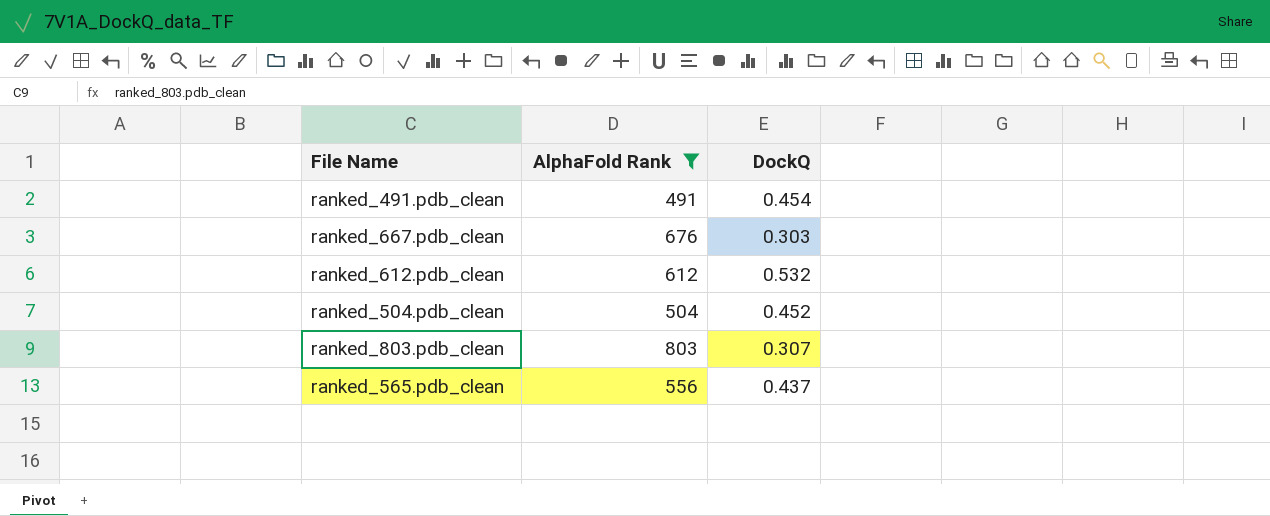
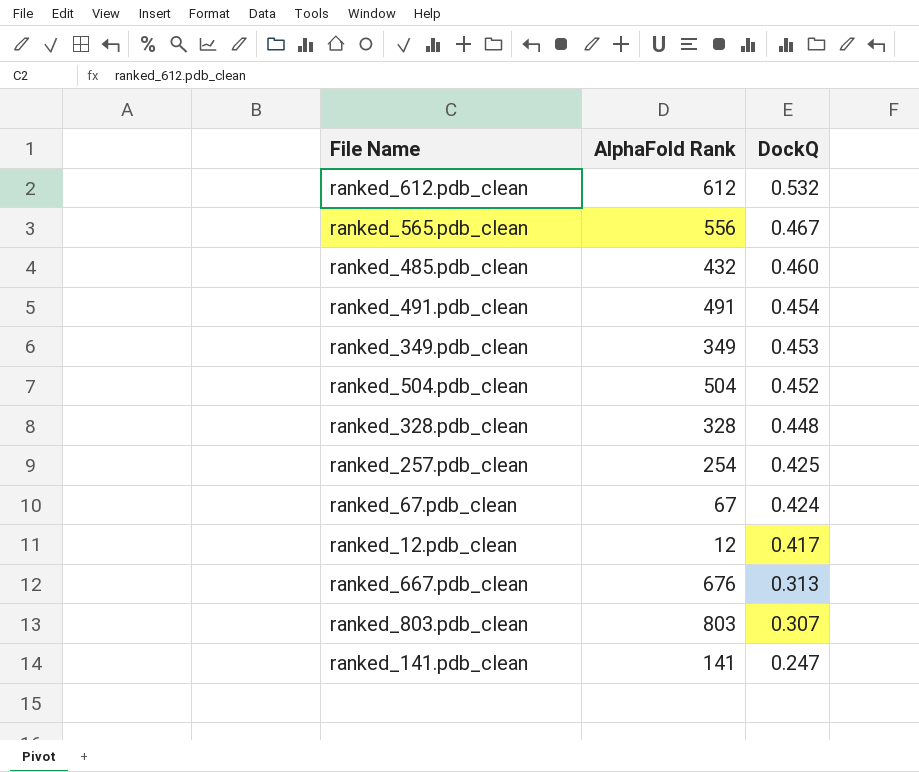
filter: AlphaFold Rank >= 491 -> none
row order: none -> DockQ descending
ranked_565.pdb_clean | DockQ: 0.437 -> 0.467
ranked_667.pdb_clean | DockQ: 0.303 -> 0.313

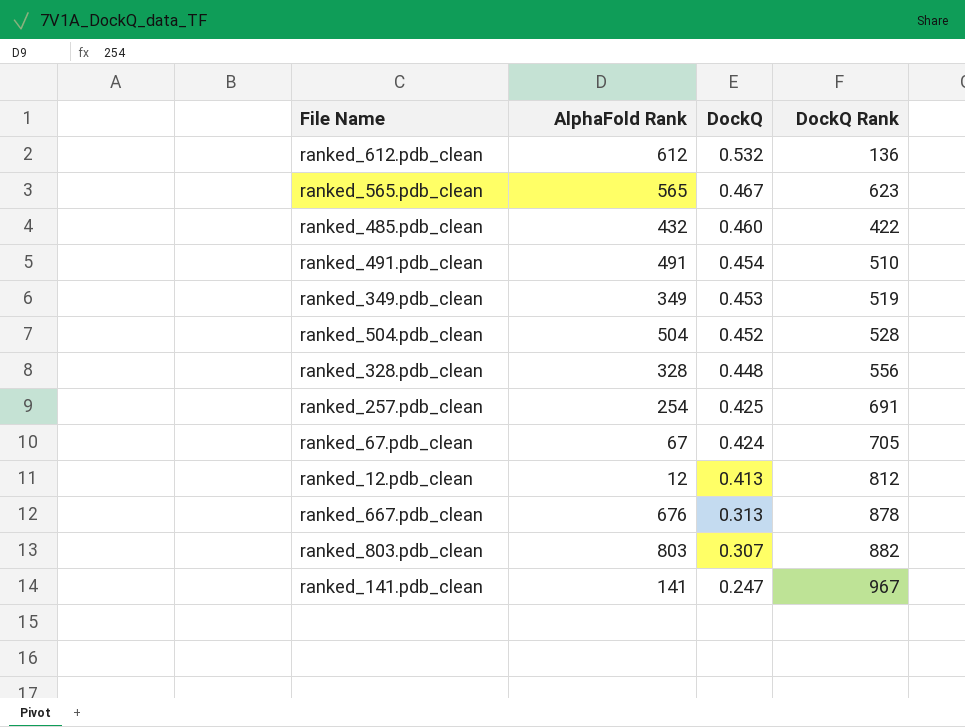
column DockQ Rank | position: none -> 4
ranked_565.pdb_clean | AlphaFold Rank: 556 -> 565
ranked_12.pdb_clean | DockQ: 0.417 -> 0.413

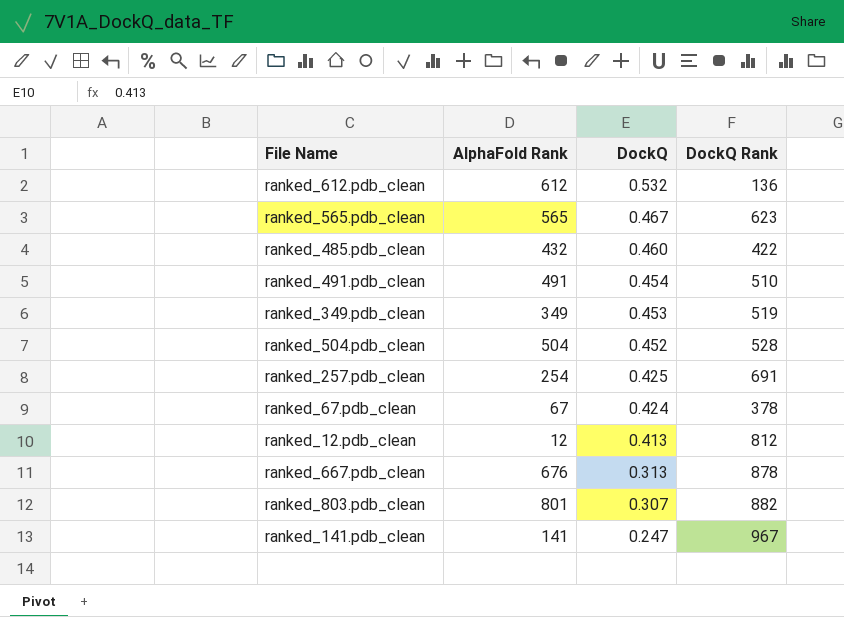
row ranked_328.pdb_clean: 328 | 0.448 | 556 -> none
ranked_67.pdb_clean | DockQ Rank: 705 -> 378
ranked_803.pdb_clean | AlphaFold Rank: 803 -> 801

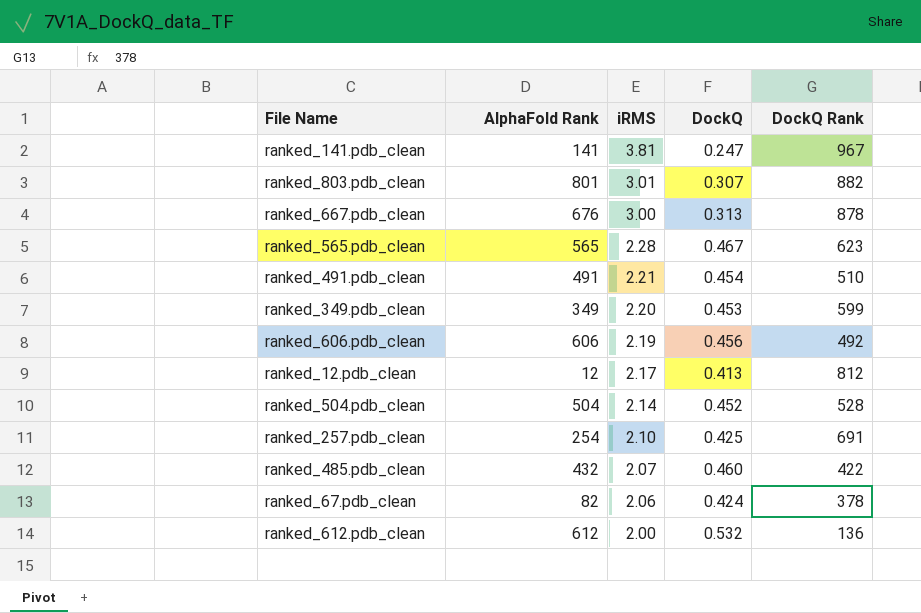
row order: DockQ descending -> iRMS descending
column iRMS | position: none -> 3
ranked_349.pdb_clean | DockQ Rank: 519 -> 599
row ranked_606.pdb_clean: none -> 606 | 2.19 | 0.456 | 492
ranked_67.pdb_clean | AlphaFold Rank: 67 -> 82

